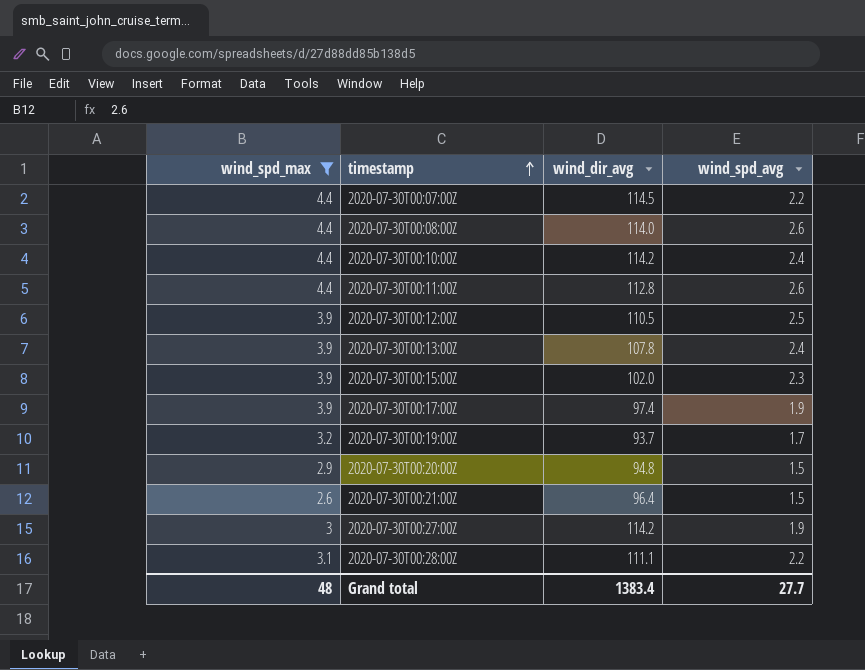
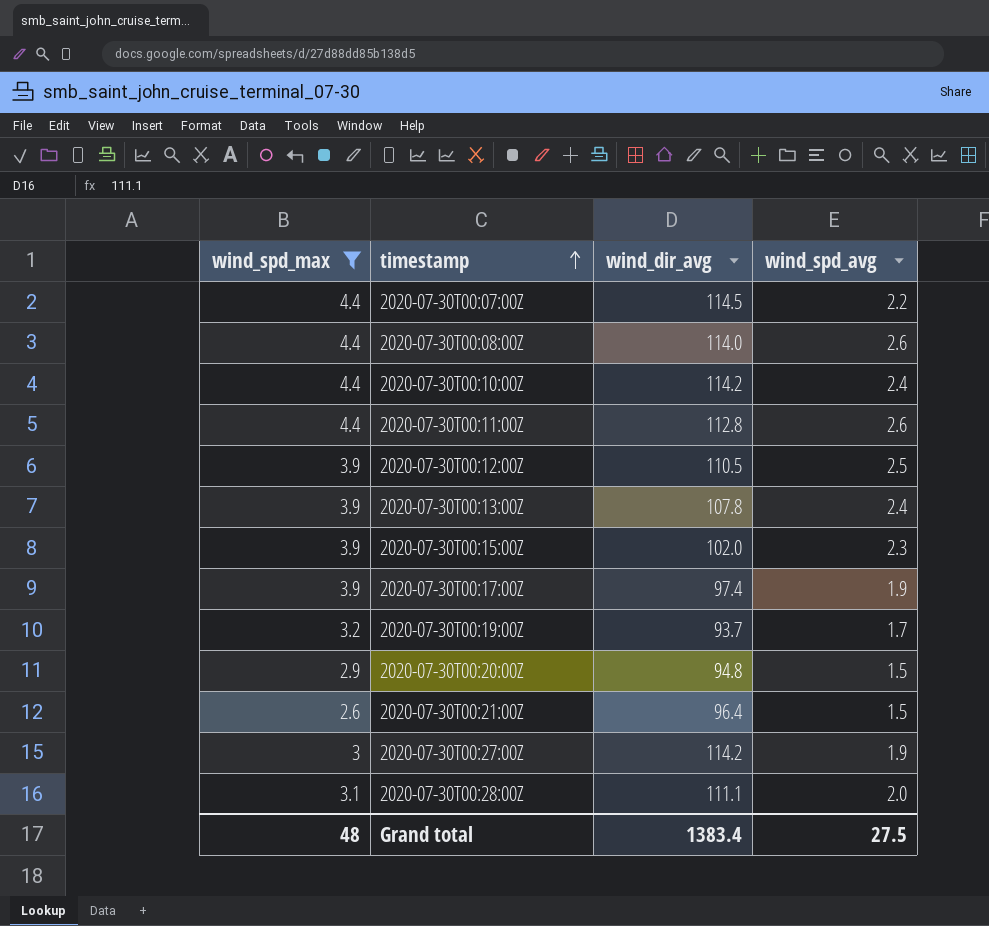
2020-07-30T00:28:00Z | wind_spd_avg: 2.2 -> 2.0
Grand total | wind_spd_avg: 27.7 -> 27.5

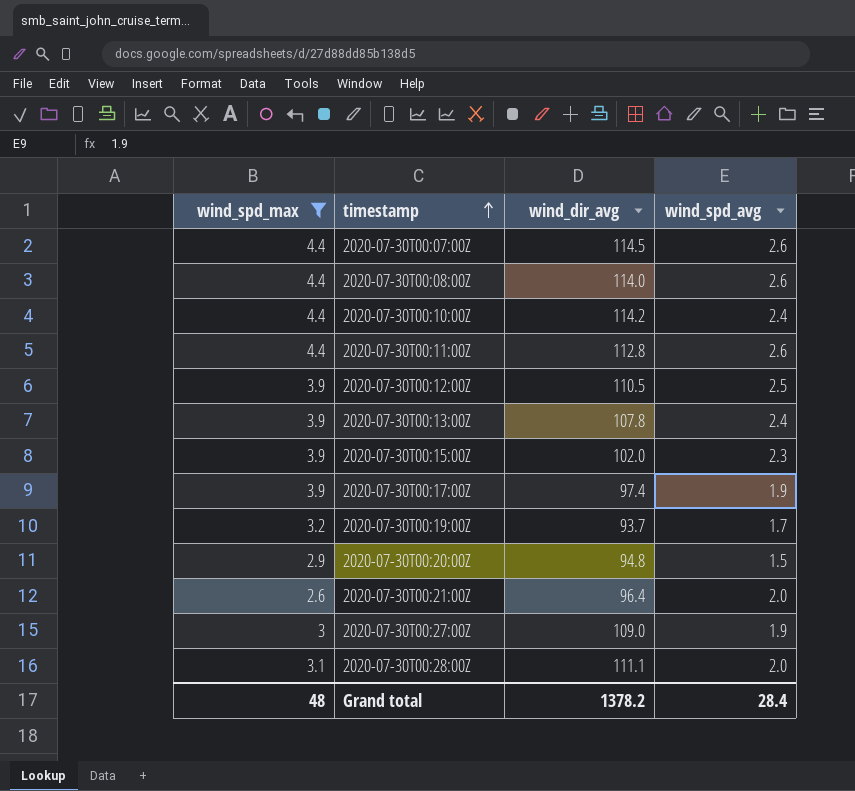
2020-07-30T00:07:00Z | wind_spd_avg: 2.2 -> 2.6
2020-07-30T00:21:00Z | wind_spd_avg: 1.5 -> 2.0
2020-07-30T00:27:00Z | wind_dir_avg: 114.2 -> 109.0
Grand total | wind_dir_avg: 1383.4 -> 1378.2
Grand total | wind_spd_avg: 27.5 -> 28.4

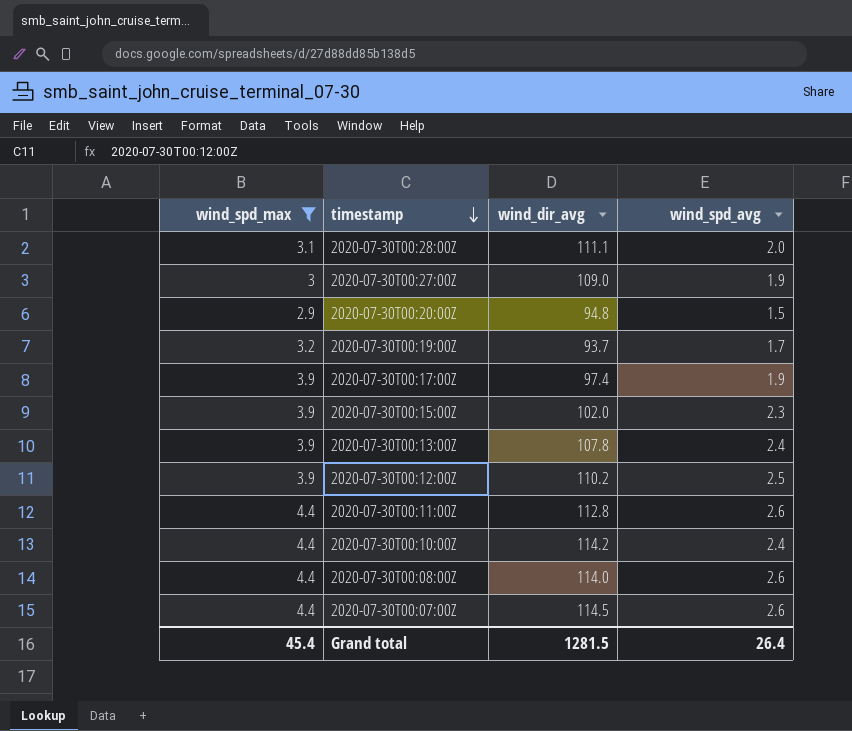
row order: timestamp ascending -> timestamp descending
row 2020-07-30T00:21:00Z: 2.6 | 96.4 | 2.0 -> none
2020-07-30T00:12:00Z | wind_dir_avg: 110.5 -> 110.2
Grand total | wind_spd_max: 48 -> 45.4
Grand total | wind_dir_avg: 1378.2 -> 1281.5
Grand total | wind_spd_avg: 28.4 -> 26.4

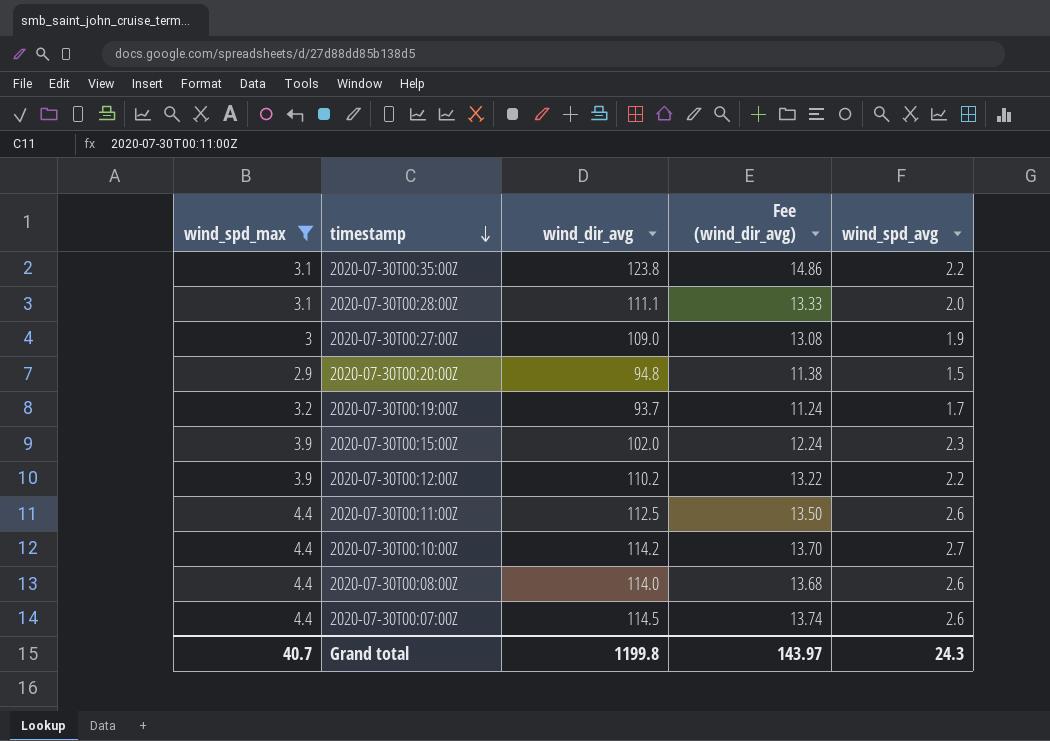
column Fee (wind_dir_avg) | formula: none -> [wind_dir_avg] * 0.12
row 2020-07-30T00:17:00Z: 3.9 | 97.4 | 1.9 -> none
row 2020-07-30T00:13:00Z: 3.9 | 107.8 | 2.4 -> none
row 2020-07-30T00:35:00Z: none -> 3.1 | 123.8 | 14.86 | 2.2
2020-07-30T00:12:00Z | wind_spd_avg: 2.5 -> 2.2
2020-07-30T00:11:00Z | wind_dir_avg: 112.8 -> 112.5
2020-07-30T00:10:00Z | wind_spd_avg: 2.4 -> 2.7
Grand total | wind_spd_max: 45.4 -> 40.7
Grand total | wind_dir_avg: 1281.5 -> 1199.8
Grand total | wind_spd_avg: 26.4 -> 24.3

